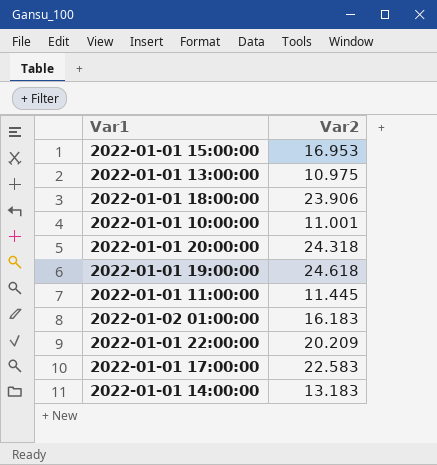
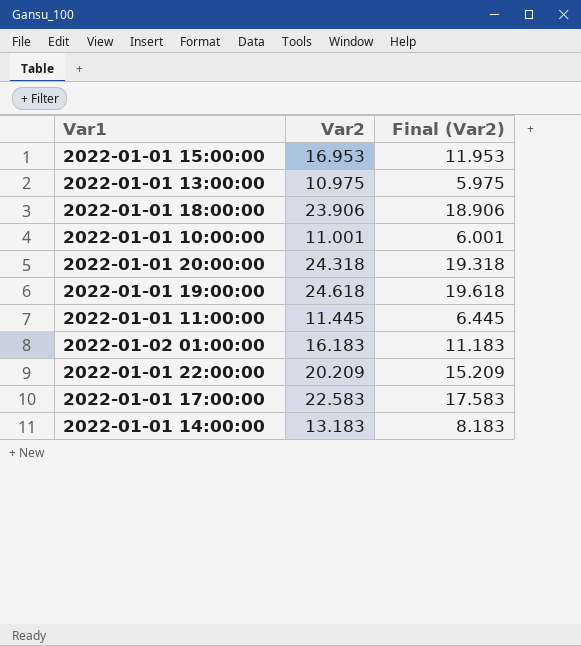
column Final (Var2) | formula: none -> [Var2] - 5

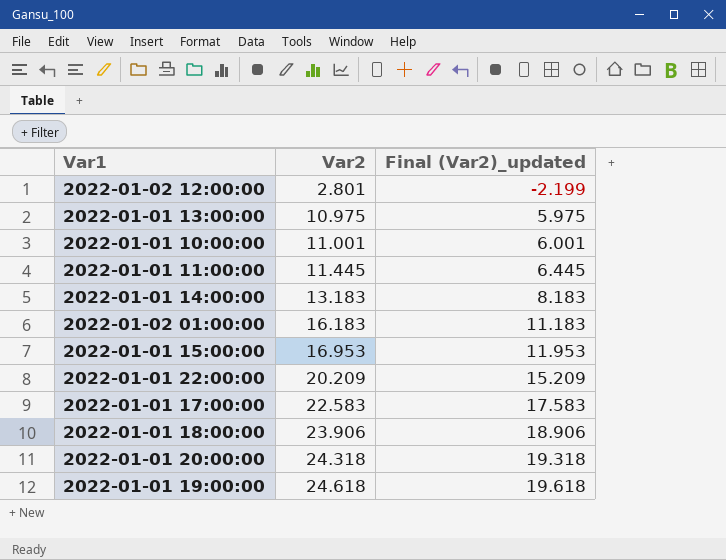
row order: none -> Var2 ascending
column name: Final (Var2) -> Final (Var2)_updated
row 2022-01-02 12:00:00: none -> 2.801 | -2.199

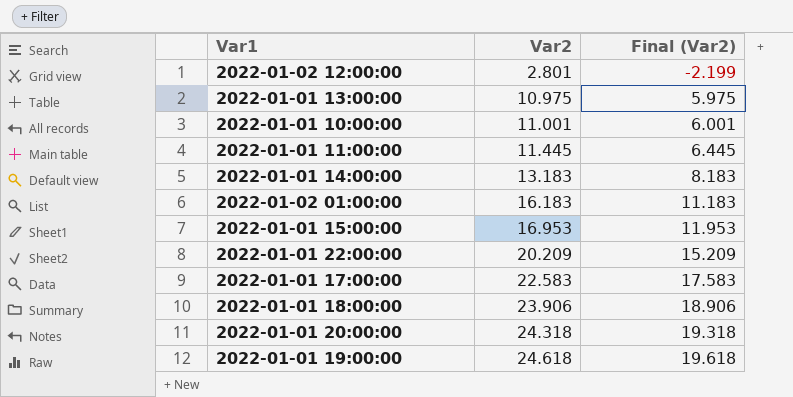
column name: Final (Var2)_updated -> Final (Var2)

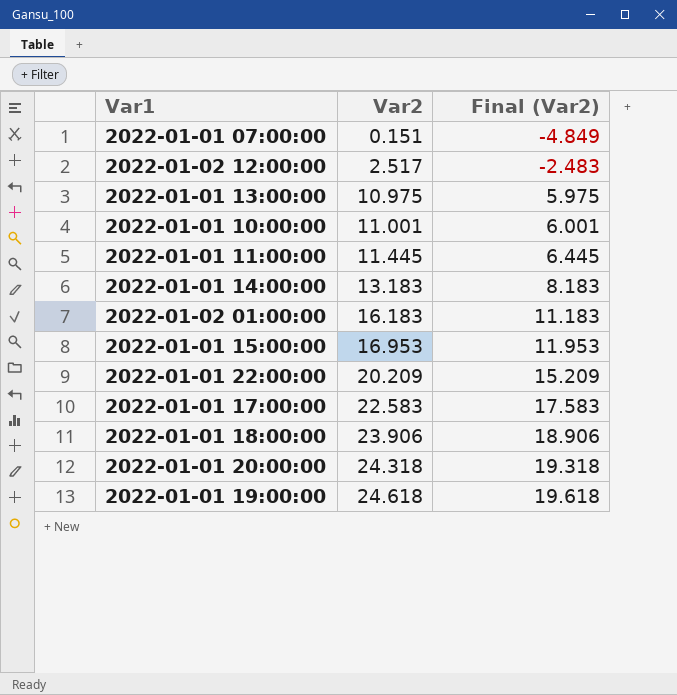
row 2022-01-01 07:00:00: none -> 0.151 | -4.849
2022-01-02 12:00:00 | Var2: 2.801 -> 2.517
2022-01-02 12:00:00 | Final (Var2): -2.199 -> -2.483

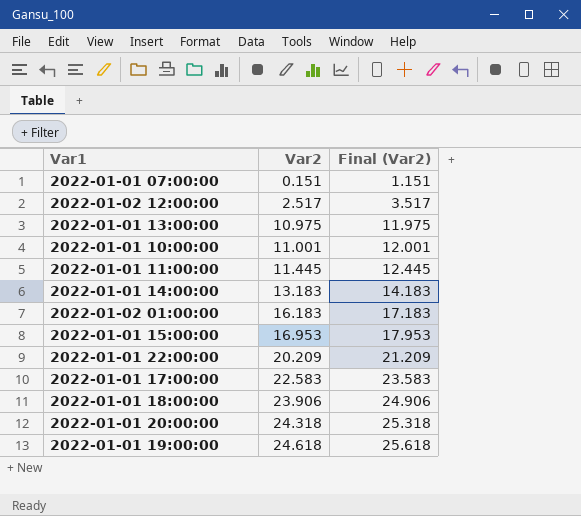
column Final (Var2) | formula: [Var2] - 5 -> [Var2] + 1

